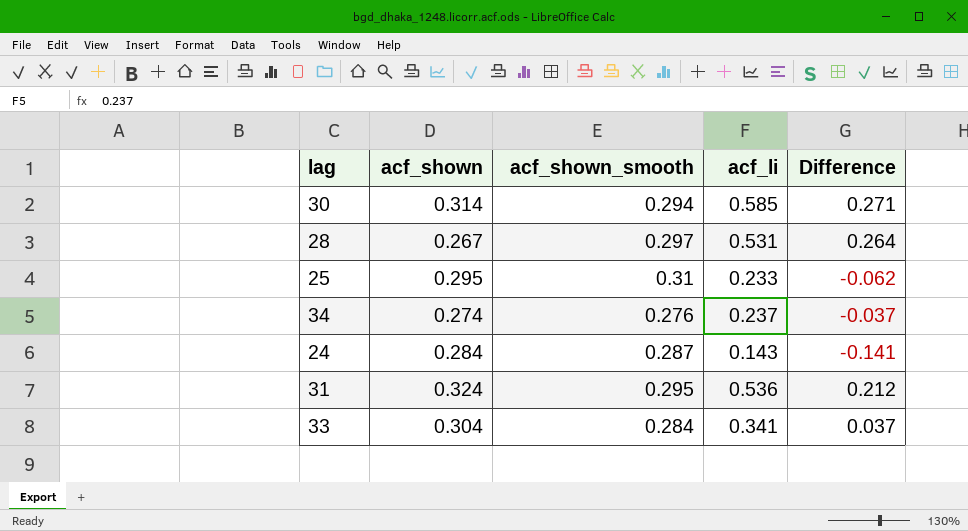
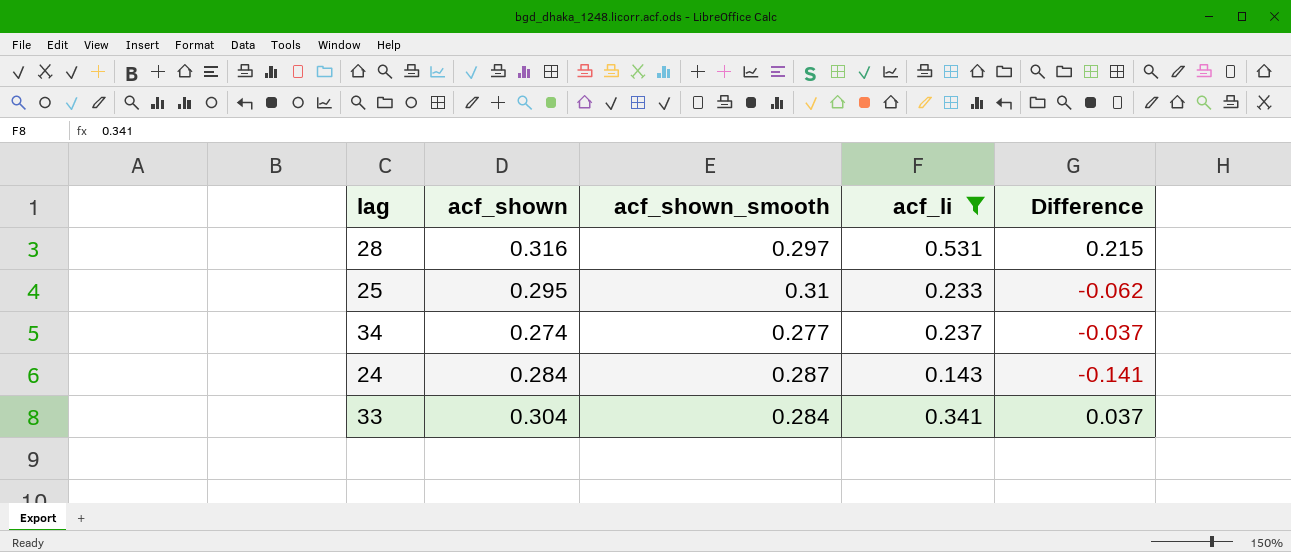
filter: none -> acf_li <= 0.531
28 | acf_shown: 0.267 -> 0.316
28 | Difference: 0.264 -> 0.215
34 | acf_shown_smooth: 0.276 -> 0.277

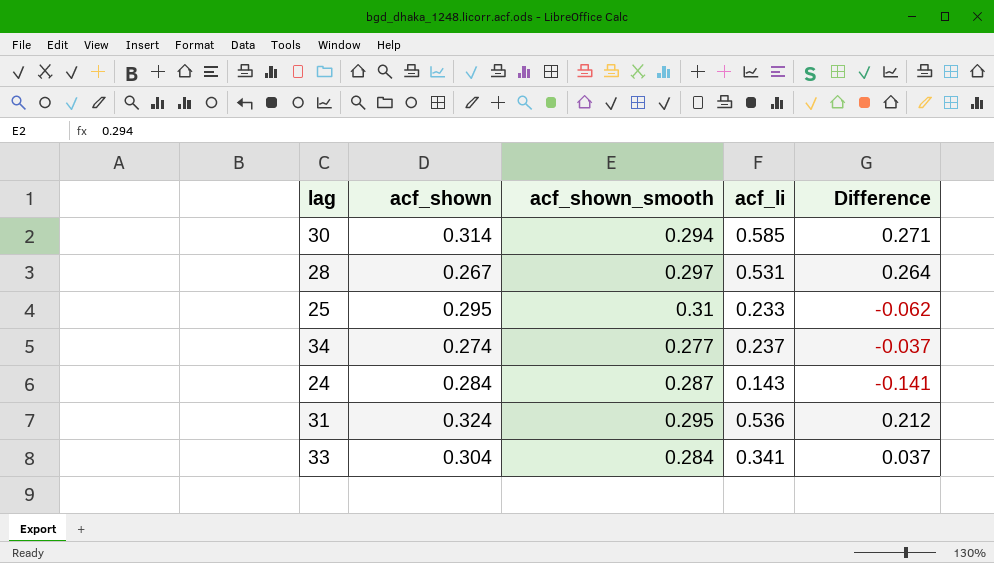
filter: acf_li <= 0.531 -> none
28 | acf_shown: 0.316 -> 0.267
28 | Difference: 0.215 -> 0.264

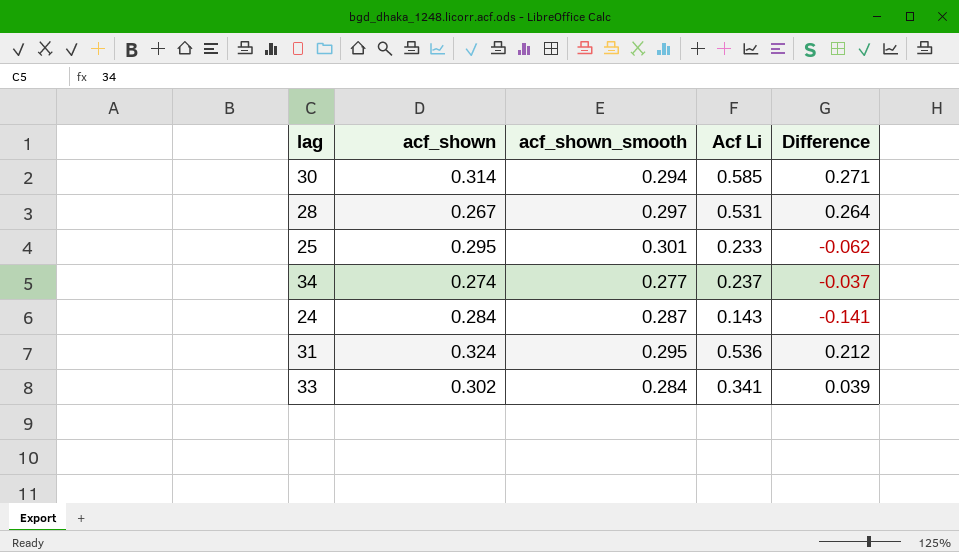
column name: acf_li -> Acf Li
25 | acf_shown_smooth: 0.31 -> 0.301
33 | acf_shown: 0.304 -> 0.302
33 | Difference: 0.037 -> 0.039

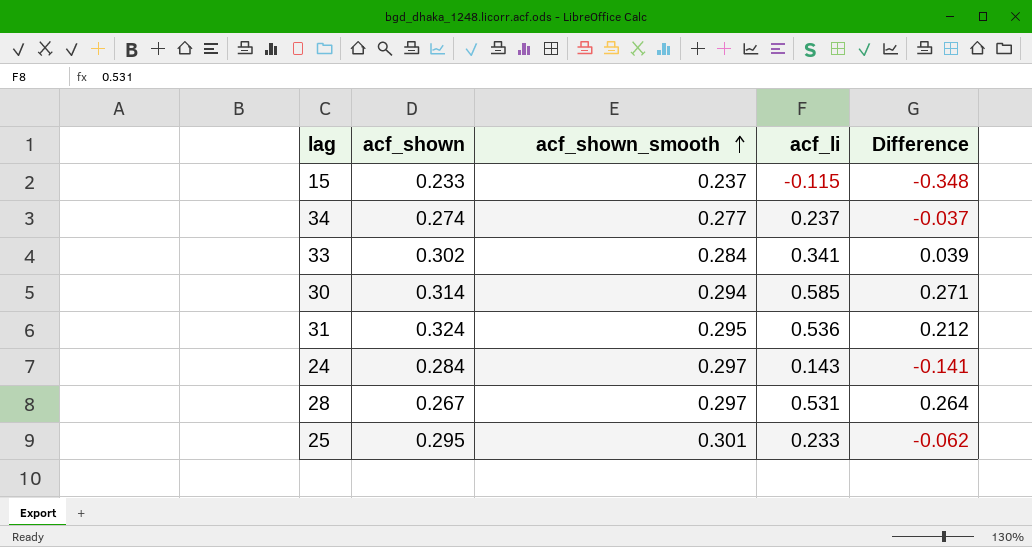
row order: none -> acf_shown_smooth ascending
column name: Acf Li -> acf_li
row 15: none -> 0.233 | 0.237 | -0.115 | -0.348
24 | acf_shown_smooth: 0.287 -> 0.297

